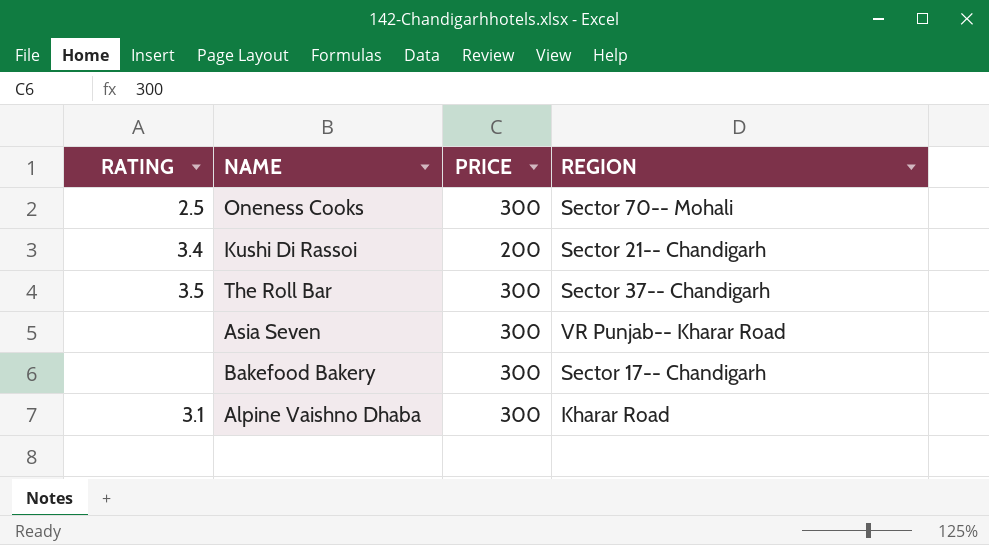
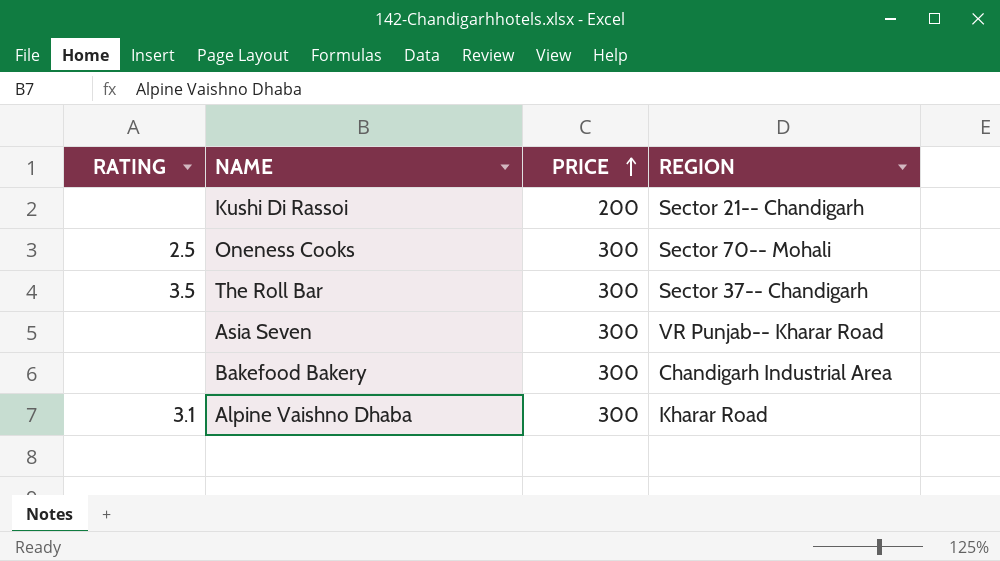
row order: none -> PRICE ascending
Kushi Di Rassoi | RATING: 3.4 -> none
Bakefood Bakery | REGION: Sector 17-- Chandigarh -> Chandigarh Industrial Area

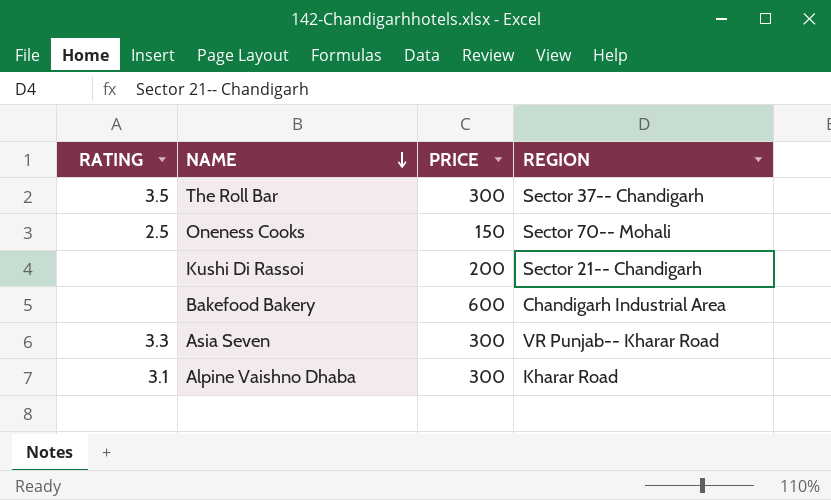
row order: PRICE ascending -> NAME descending
Oneness Cooks | PRICE: 300 -> 150
Bakefood Bakery | PRICE: 300 -> 600
Asia Seven | RATING: none -> 3.3

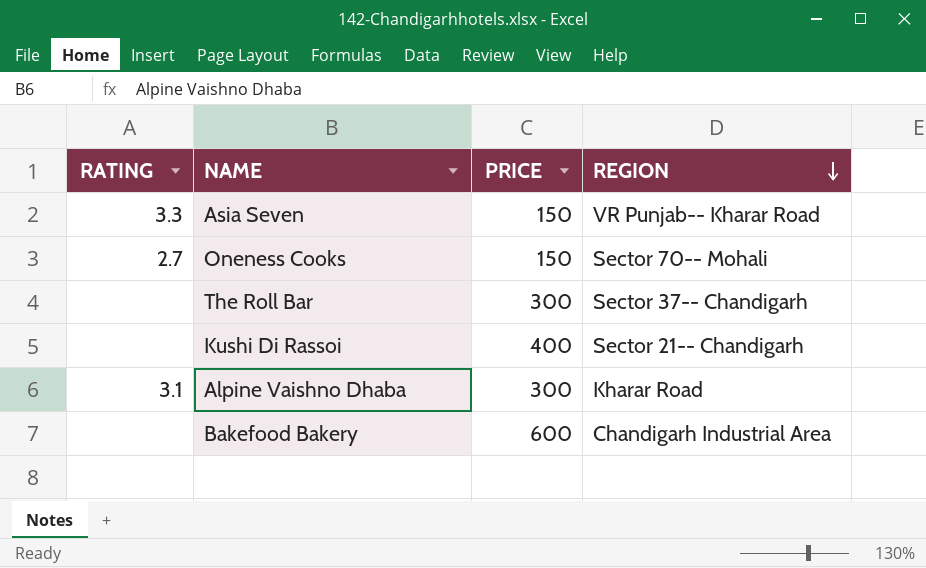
row order: NAME descending -> REGION descending
Asia Seven | PRICE: 300 -> 150
Oneness Cooks | RATING: 2.5 -> 2.7
The Roll Bar | RATING: 3.5 -> none
Kushi Di Rassoi | PRICE: 200 -> 400

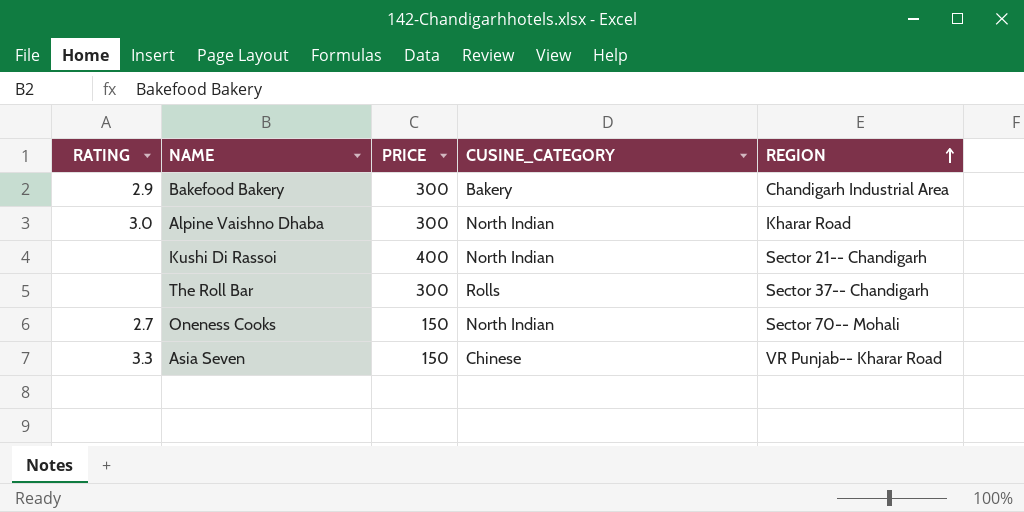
row order: REGION descending -> REGION ascending
column CUSINE_CATEGORY | position: none -> 4
Bakefood Bakery | RATING: none -> 2.9
Bakefood Bakery | PRICE: 600 -> 300
Alpine Vaishno Dhaba | RATING: 3.1 -> 3.0

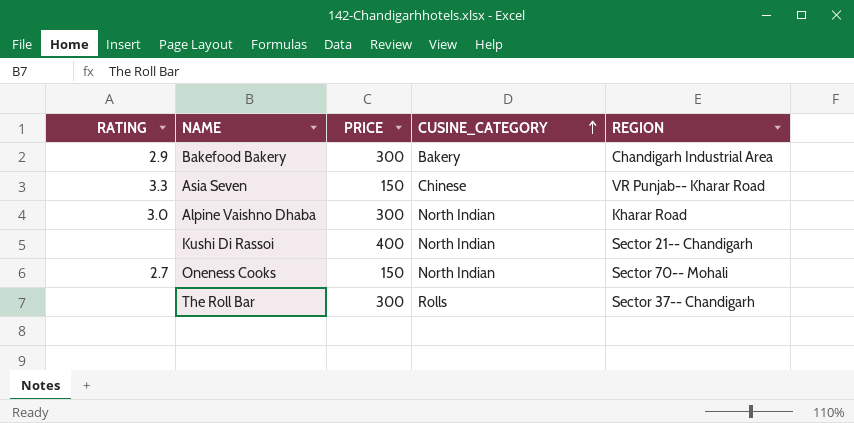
row order: REGION ascending -> CUSINE_CATEGORY ascending

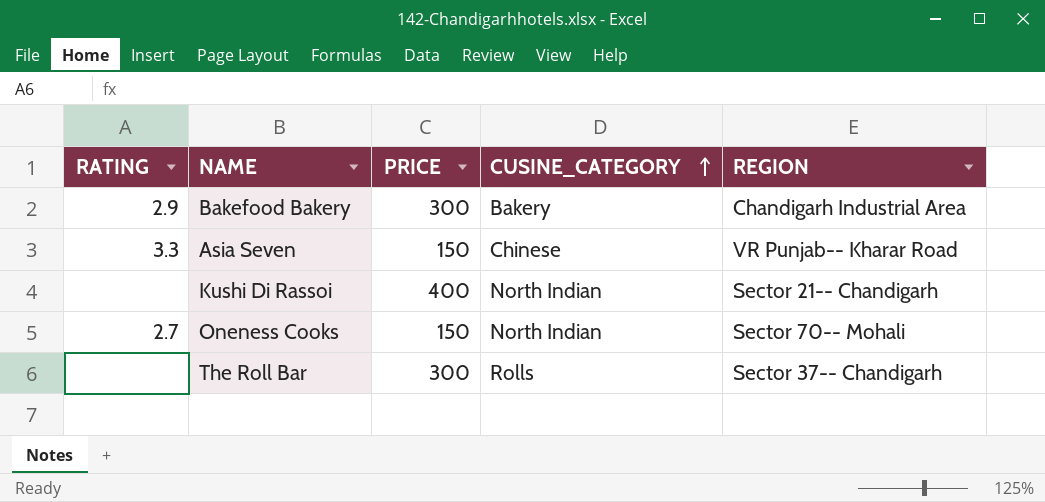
row Alpine Vaishno Dhaba: 3.0 | 300 | North Indian | Kharar Road -> none

